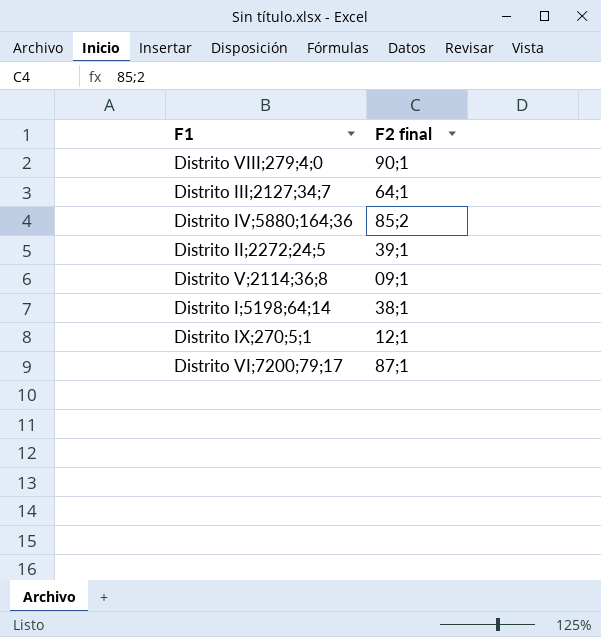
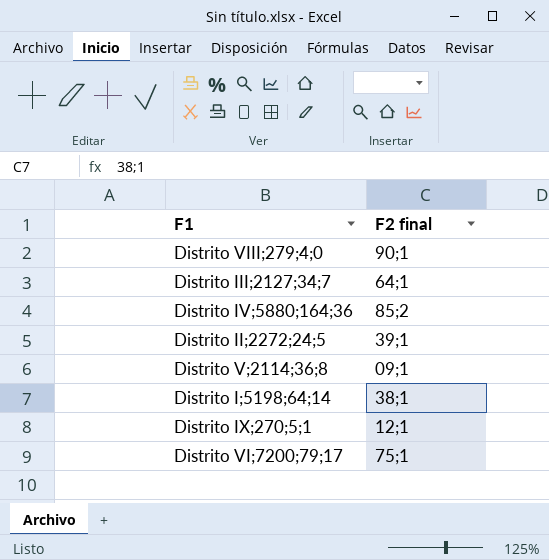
Distrito VI;7200;79;17 | F2 final: 87;1 -> 75;1

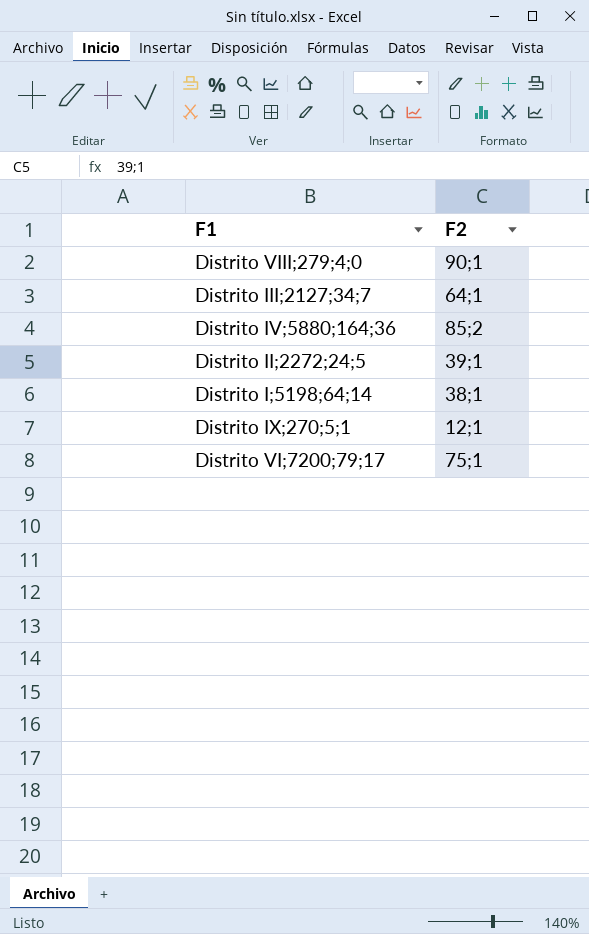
column name: F2 final -> F2
row Distrito V;2114;36;8: 09;1 -> none

